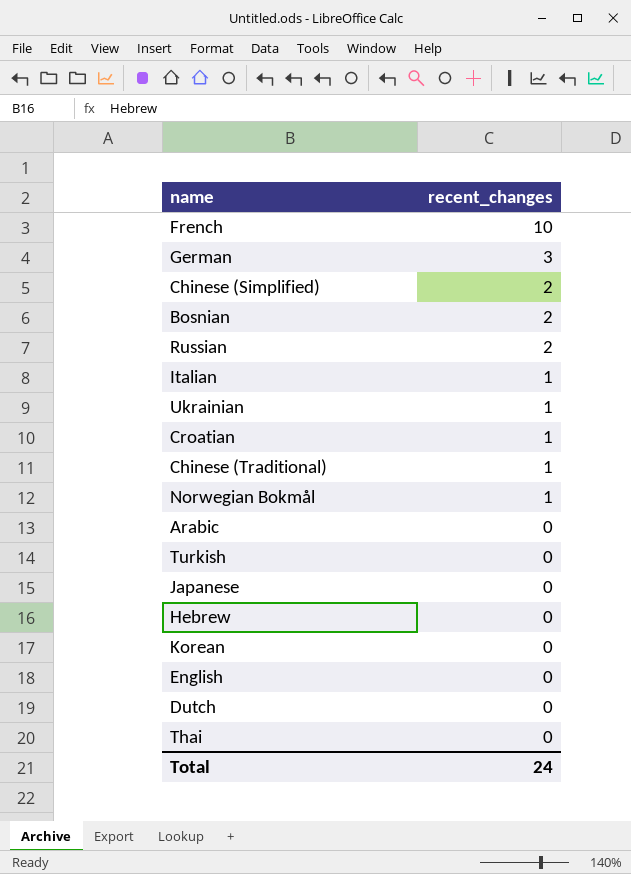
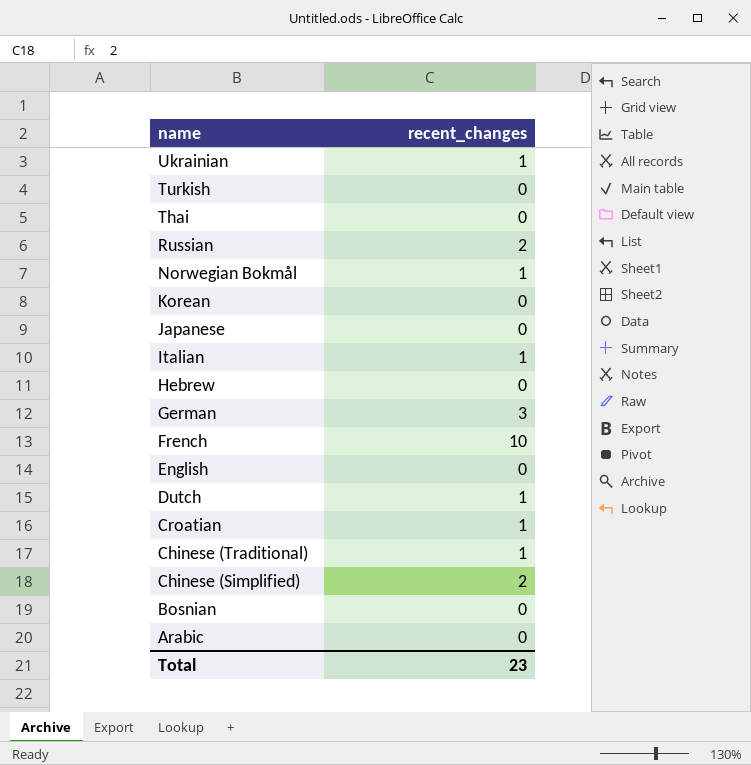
row order: recent_changes descending -> name descending
Dutch | recent_changes: 0 -> 1
Bosnian | recent_changes: 2 -> 0
Total | recent_changes: 24 -> 23

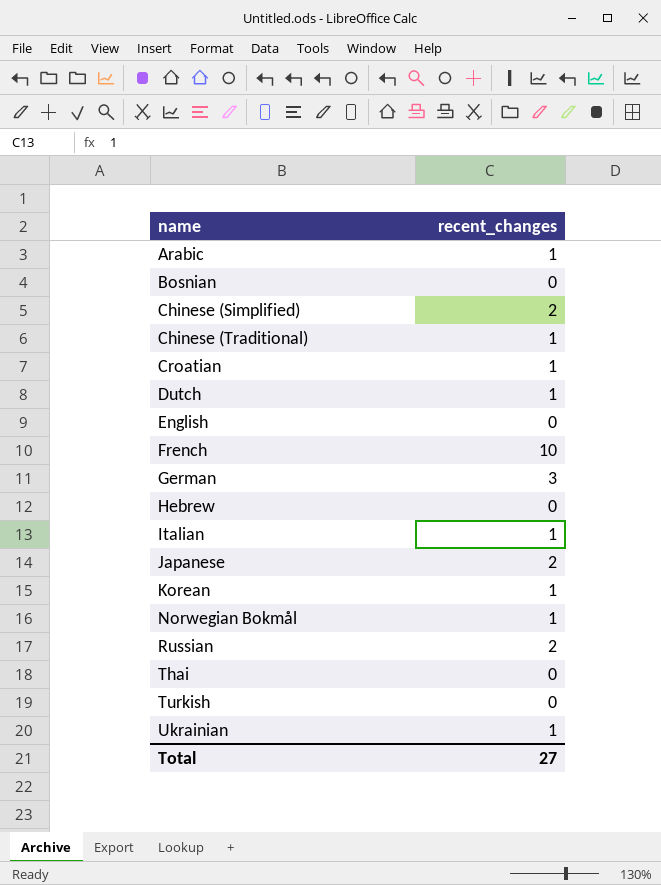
row order: name descending -> name ascending
Arabic | recent_changes: 0 -> 1
Japanese | recent_changes: 0 -> 2
Korean | recent_changes: 0 -> 1
Total | recent_changes: 23 -> 27

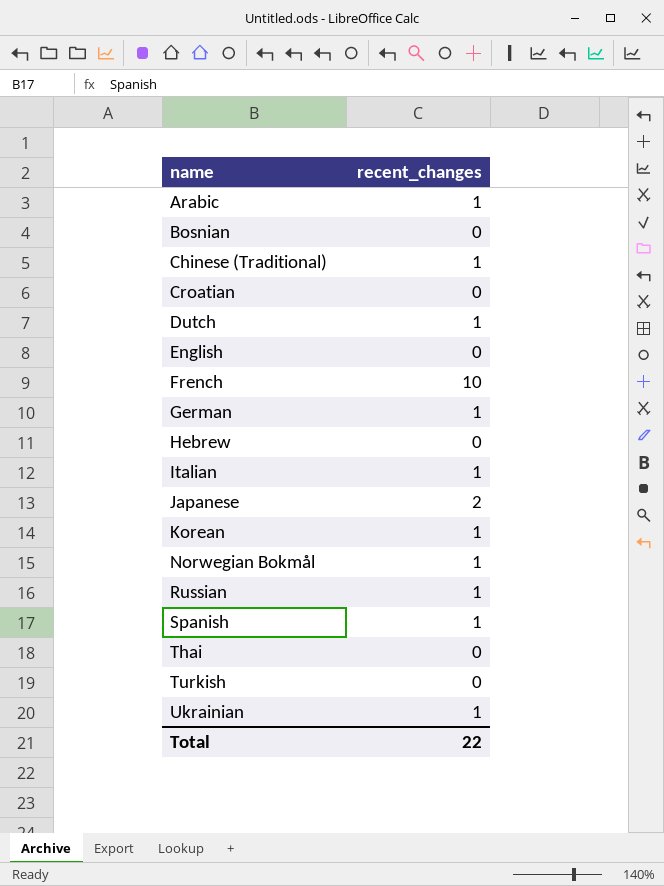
row Chinese (Simplified): 2 -> none
Croatian | recent_changes: 1 -> 0
German | recent_changes: 3 -> 1
Russian | recent_changes: 2 -> 1
row Spanish: none -> 1
Total | recent_changes: 27 -> 22

